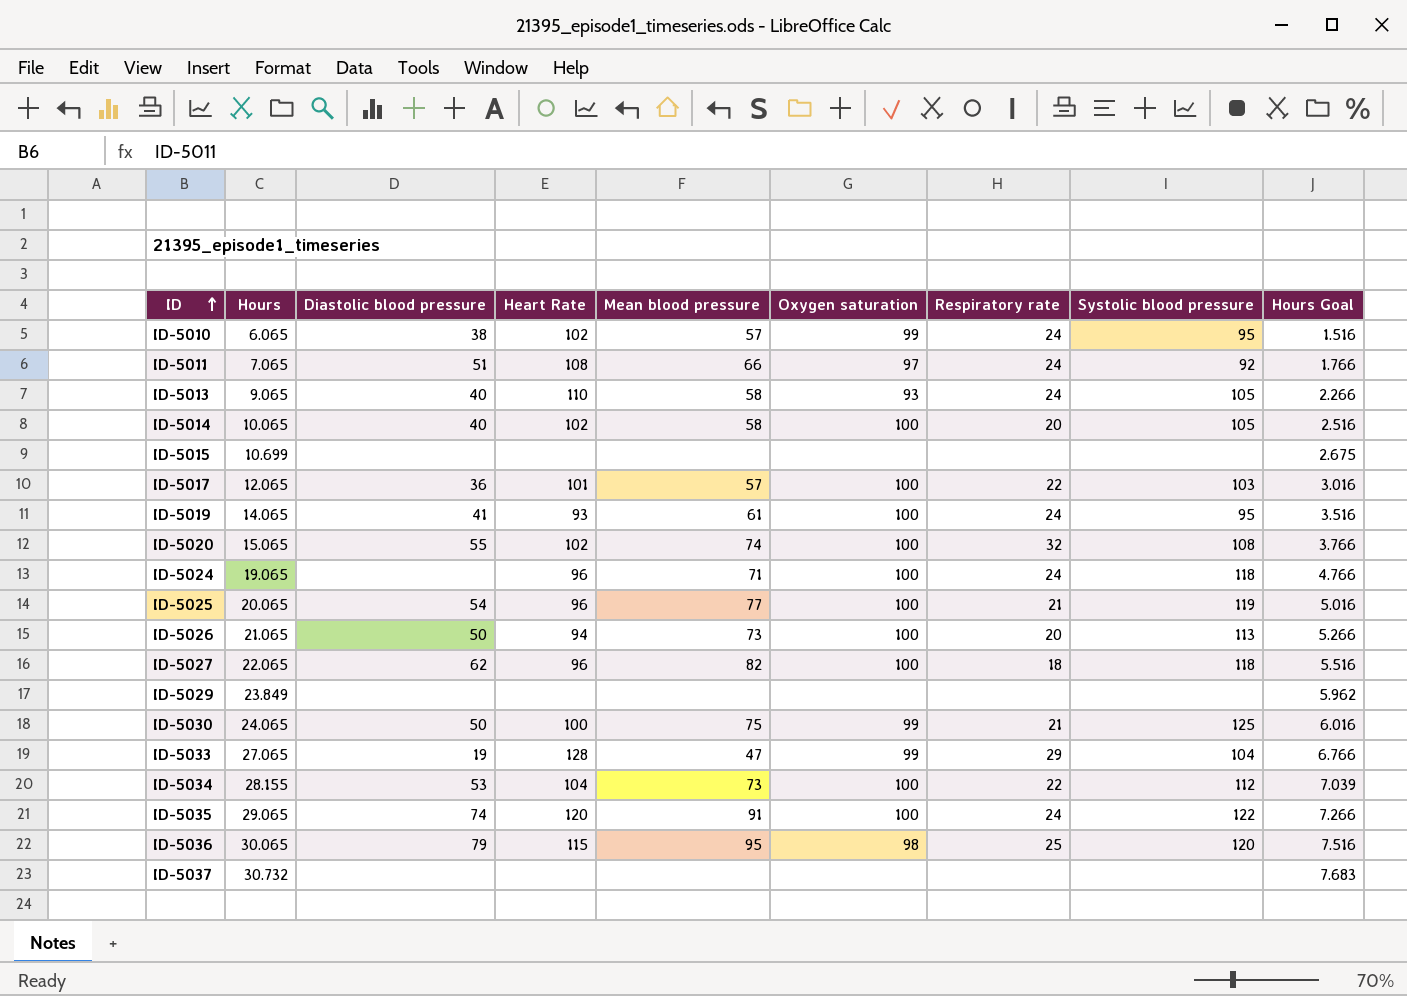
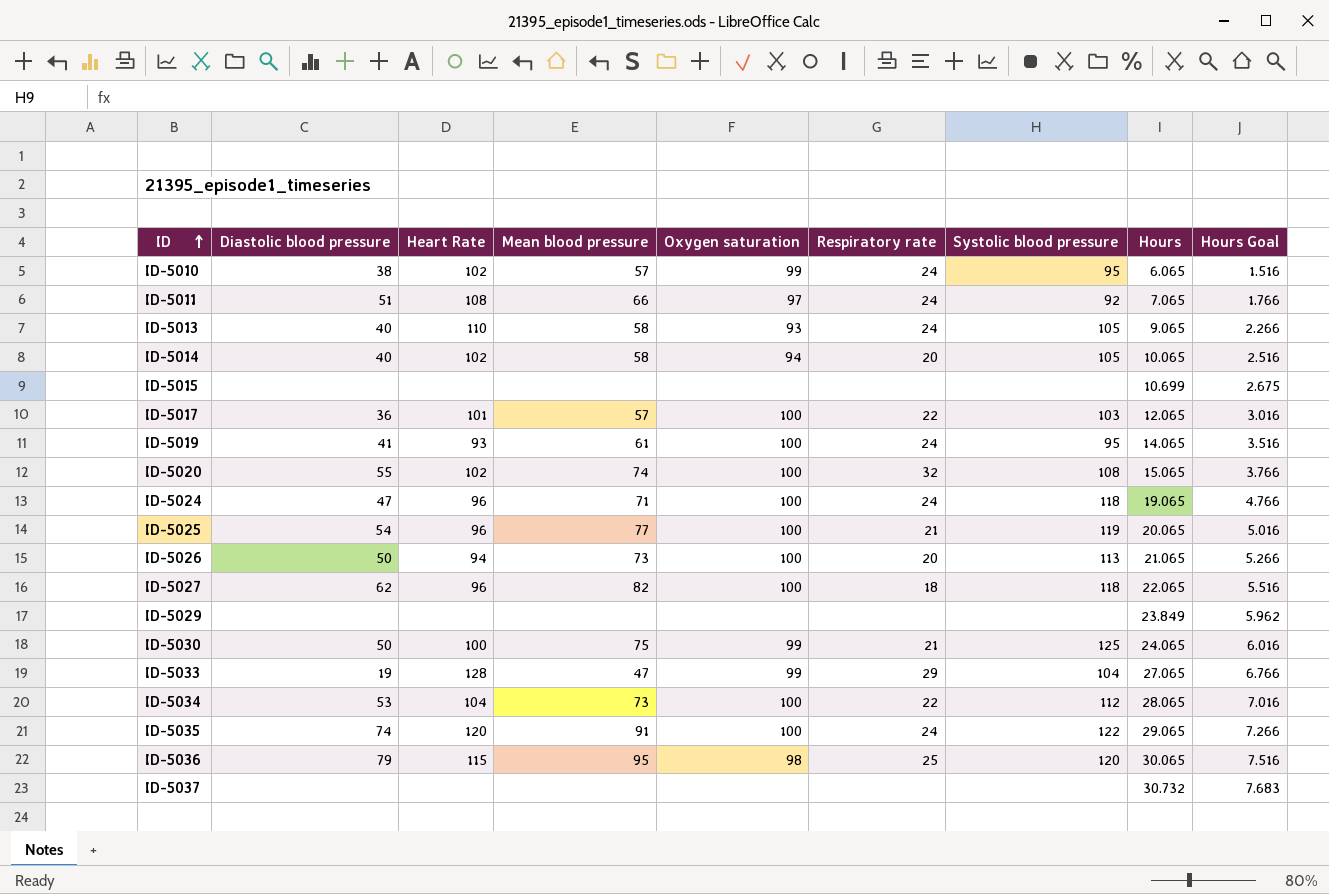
column Hours | position: 2 -> 8
ID-5014 | Oxygen saturation: 100 -> 94
ID-5024 | Diastolic blood pressure: none -> 47
ID-5034 | Hours: 28.155 -> 28.065
ID-5034 | Hours Goal: 7.039 -> 7.016

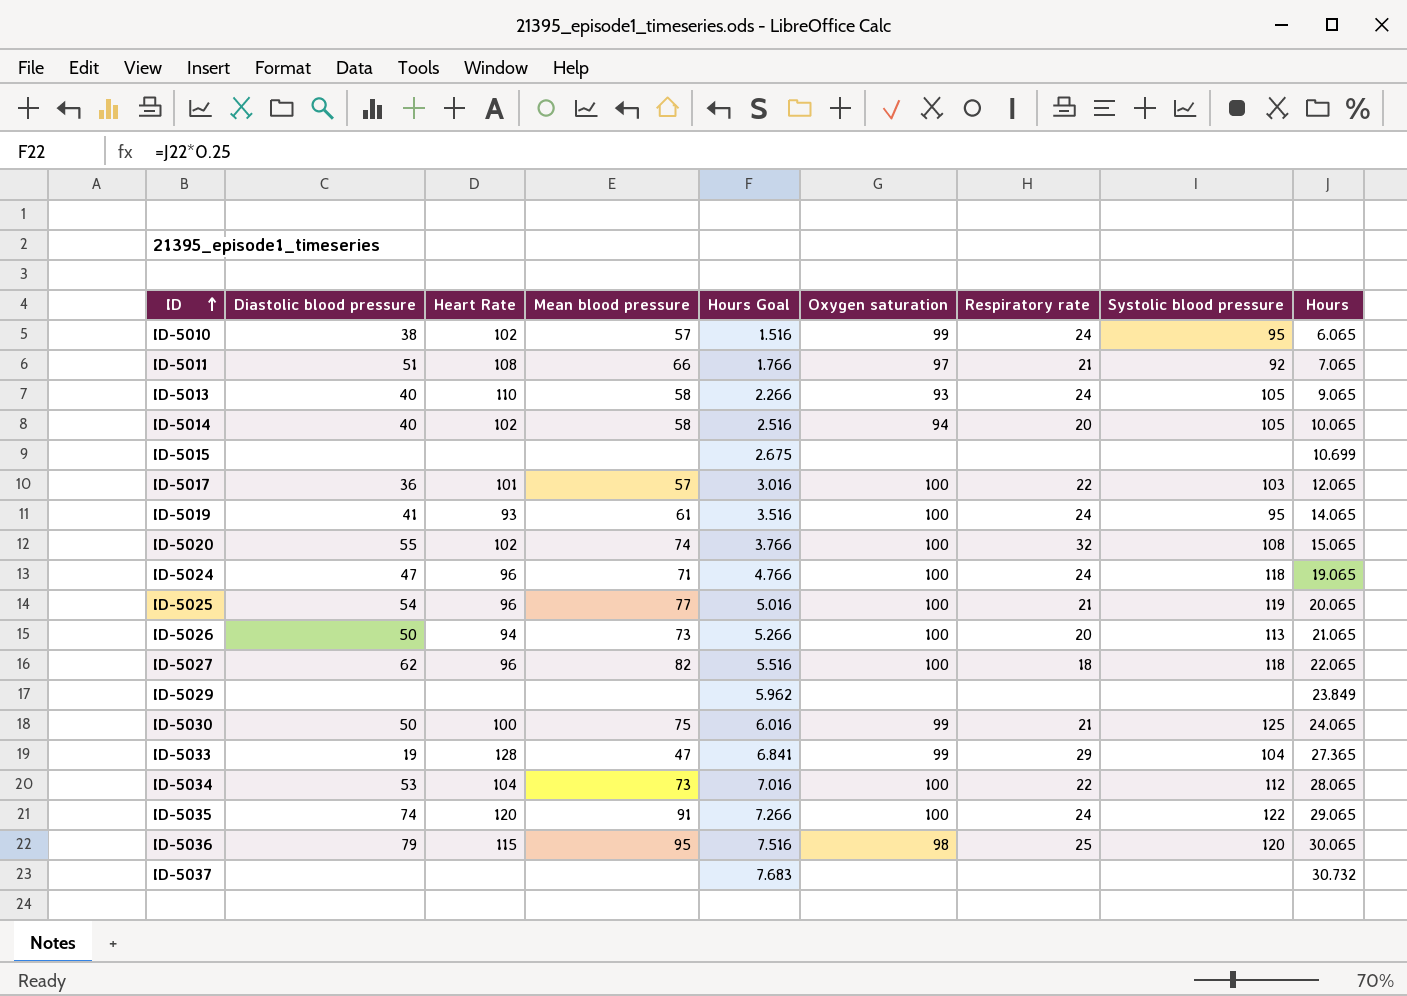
column Hours Goal | position: 9 -> 5
ID-5011 | Respiratory rate: 24 -> 21
ID-5033 | Hours Goal: 6.766 -> 6.841
ID-5033 | Hours: 27.065 -> 27.365

